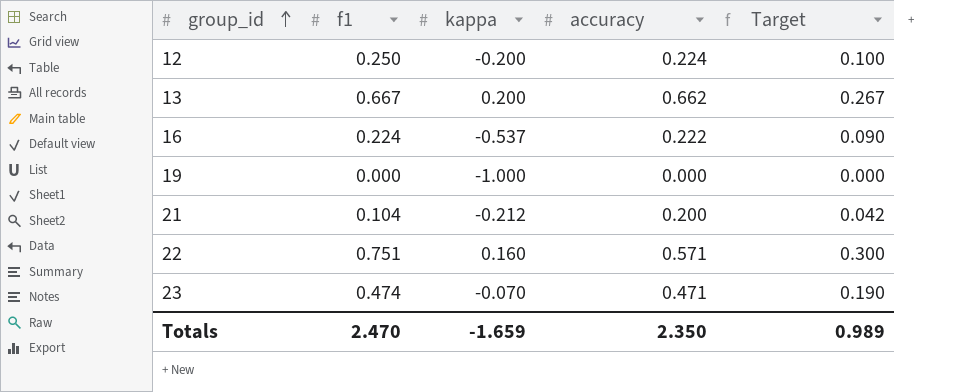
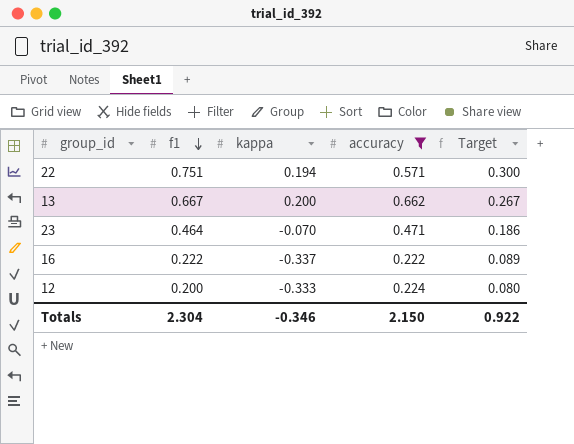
filter: none -> accuracy >= 0.222
row order: group_id ascending -> f1 descending
22 | kappa: 0.160 -> 0.194
23 | f1: 0.474 -> 0.464
23 | Target: 0.190 -> 0.186
16 | f1: 0.224 -> 0.222
16 | kappa: -0.537 -> -0.337
16 | Target: 0.090 -> 0.089
12 | f1: 0.250 -> 0.200
12 | kappa: -0.200 -> -0.333
12 | Target: 0.100 -> 0.080
Totals | f1: 2.470 -> 2.304
Totals | kappa: -1.659 -> -0.346
Totals | accuracy: 2.350 -> 2.150
Totals | Target: 0.989 -> 0.922

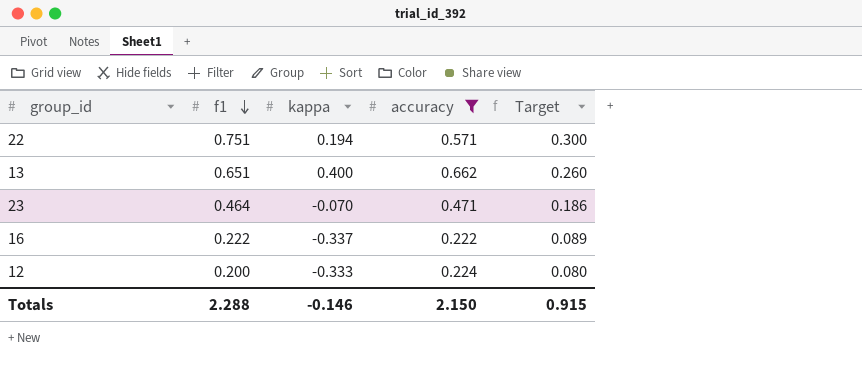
13 | f1: 0.667 -> 0.651
13 | kappa: 0.200 -> 0.400
13 | Target: 0.267 -> 0.260
Totals | f1: 2.304 -> 2.288
Totals | kappa: -0.346 -> -0.146
Totals | Target: 0.922 -> 0.915

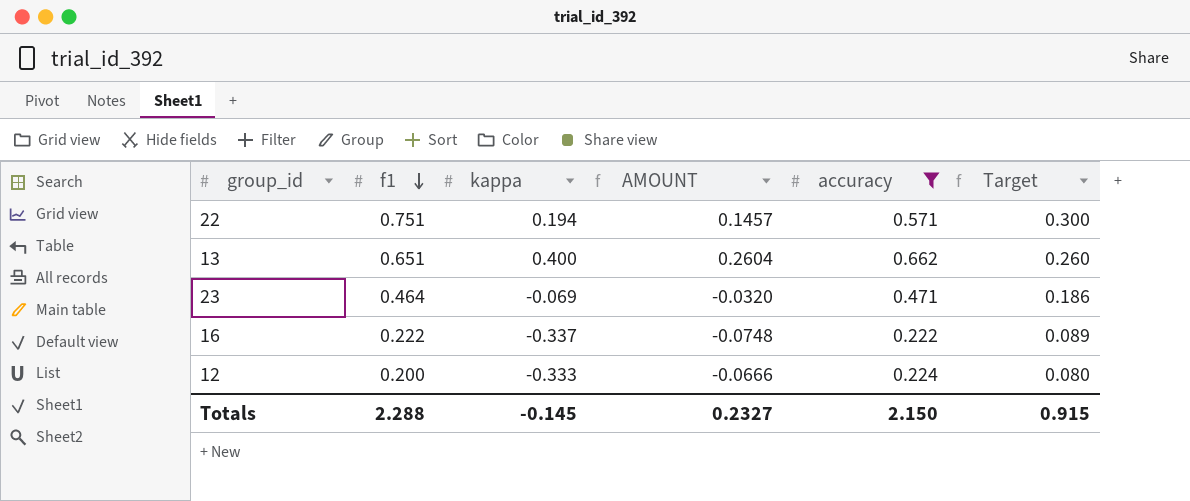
column AMOUNT | formula: none -> [f1] * [kappa]
23 | kappa: -0.070 -> -0.069
Totals | kappa: -0.146 -> -0.145

